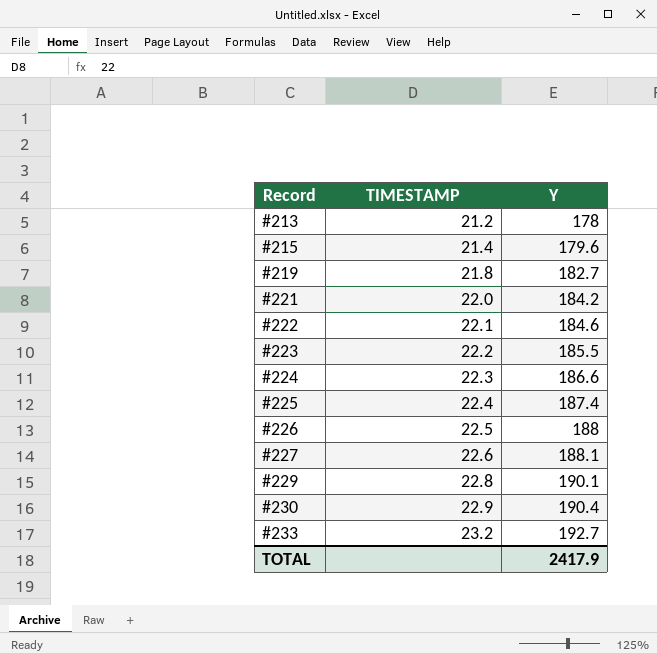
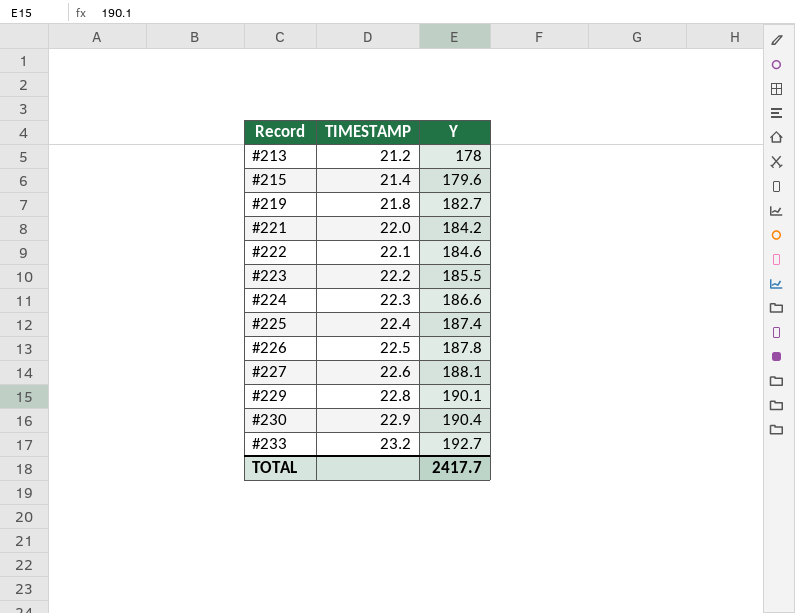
#226 | Y: 188 -> 187.8
TOTAL | Y: 2417.9 -> 2417.7

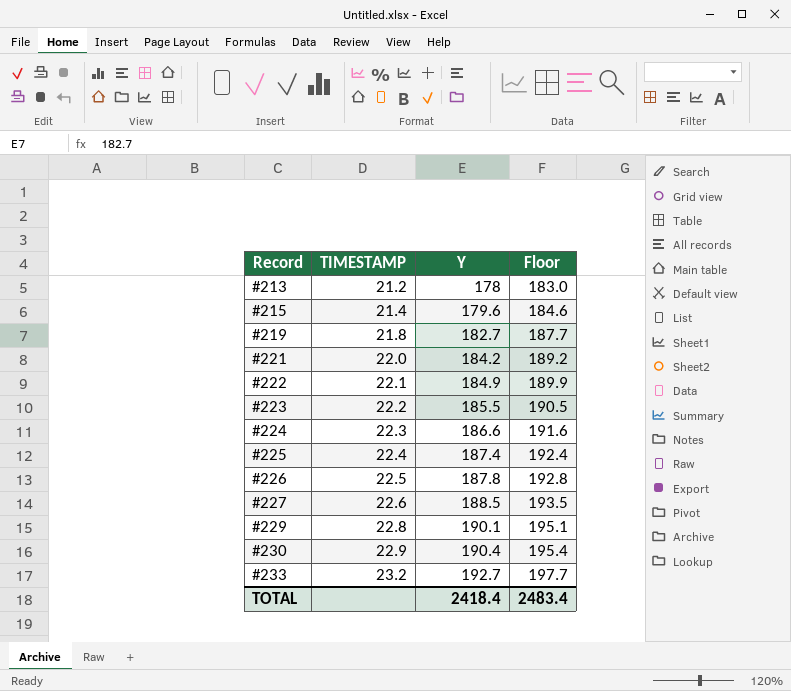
column Floor | formula: none -> [Y] + 5
#222 | Y: 184.6 -> 184.9
#227 | Y: 188.1 -> 188.5
TOTAL | Y: 2417.7 -> 2418.4

